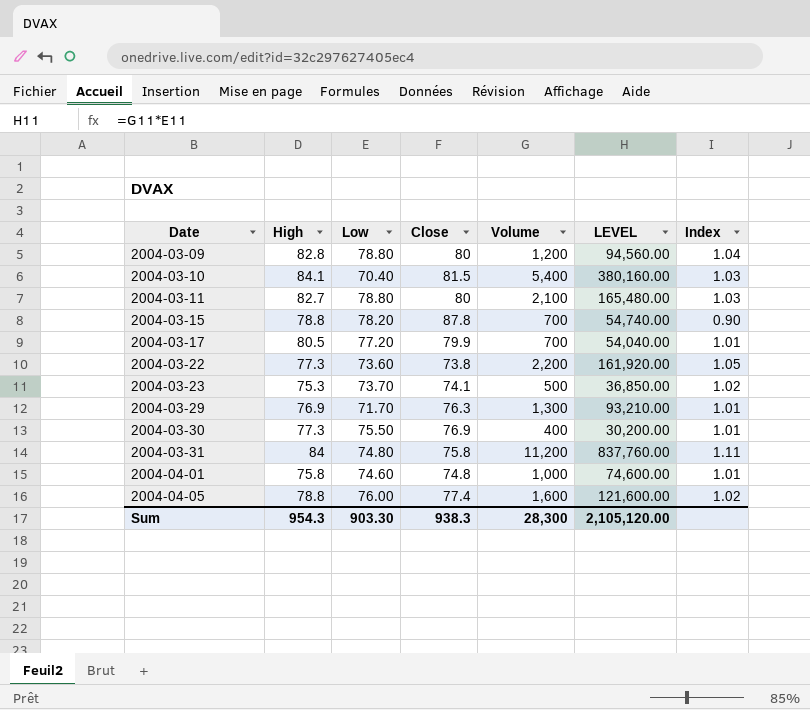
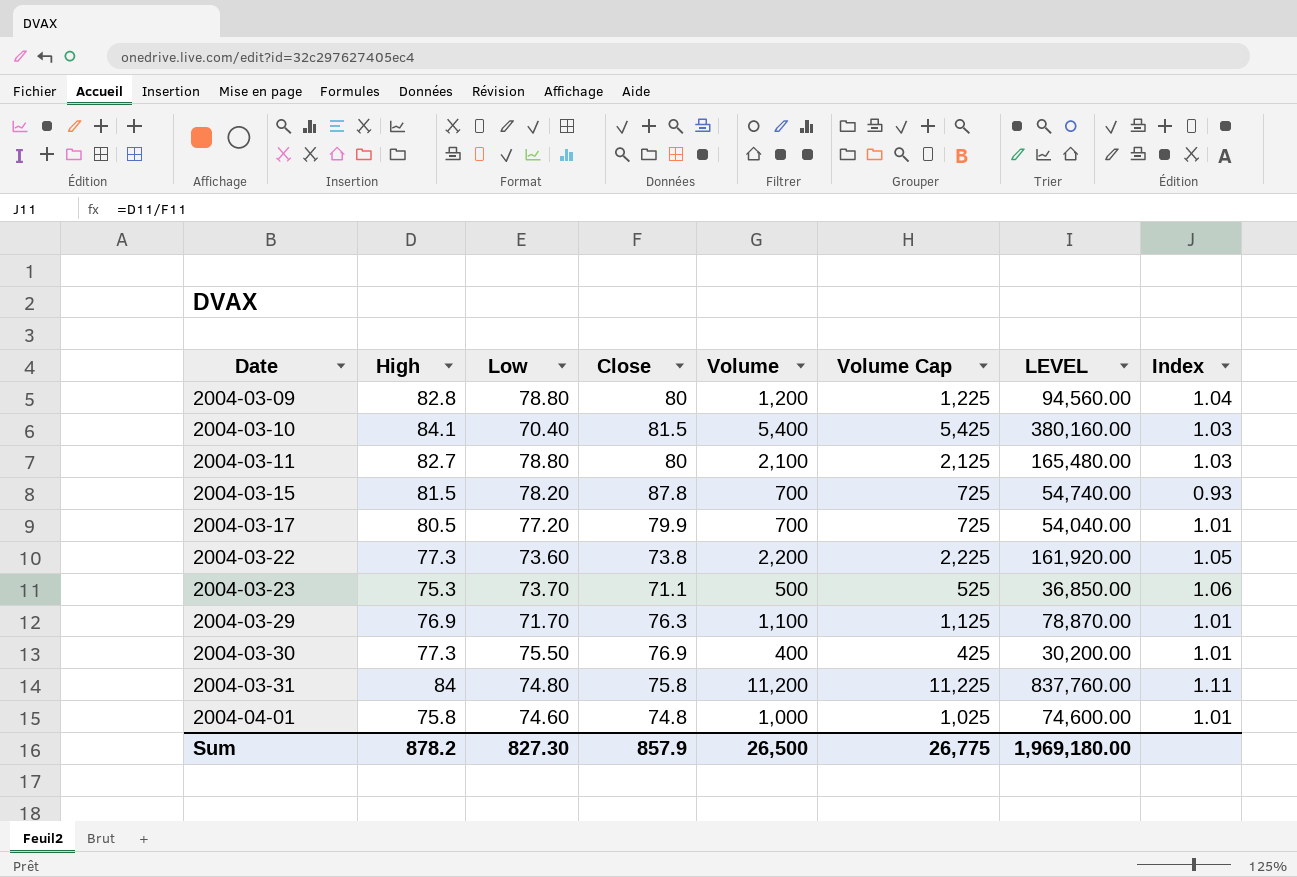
column Volume Cap | formula: none -> [Volume] + 25
row 2004-04-05: 78.8 | 76.00 | 77.4 | 1,600 | 121,600.00 | 1.02 -> none
2004-03-15 | High: 78.8 -> 81.5
2004-03-15 | Index: 0.90 -> 0.93
2004-03-23 | Close: 74.1 -> 71.1
2004-03-23 | Index: 1.02 -> 1.06
2004-03-29 | Volume: 1,300 -> 1,100
2004-03-29 | LEVEL: 93,210.00 -> 78,870.00
Sum | High: 954.3 -> 878.2
Sum | Low: 903.30 -> 827.30
Sum | Close: 938.3 -> 857.9
Sum | Volume: 28,300 -> 26,500
Sum | LEVEL: 2,105,120.00 -> 1,969,180.00

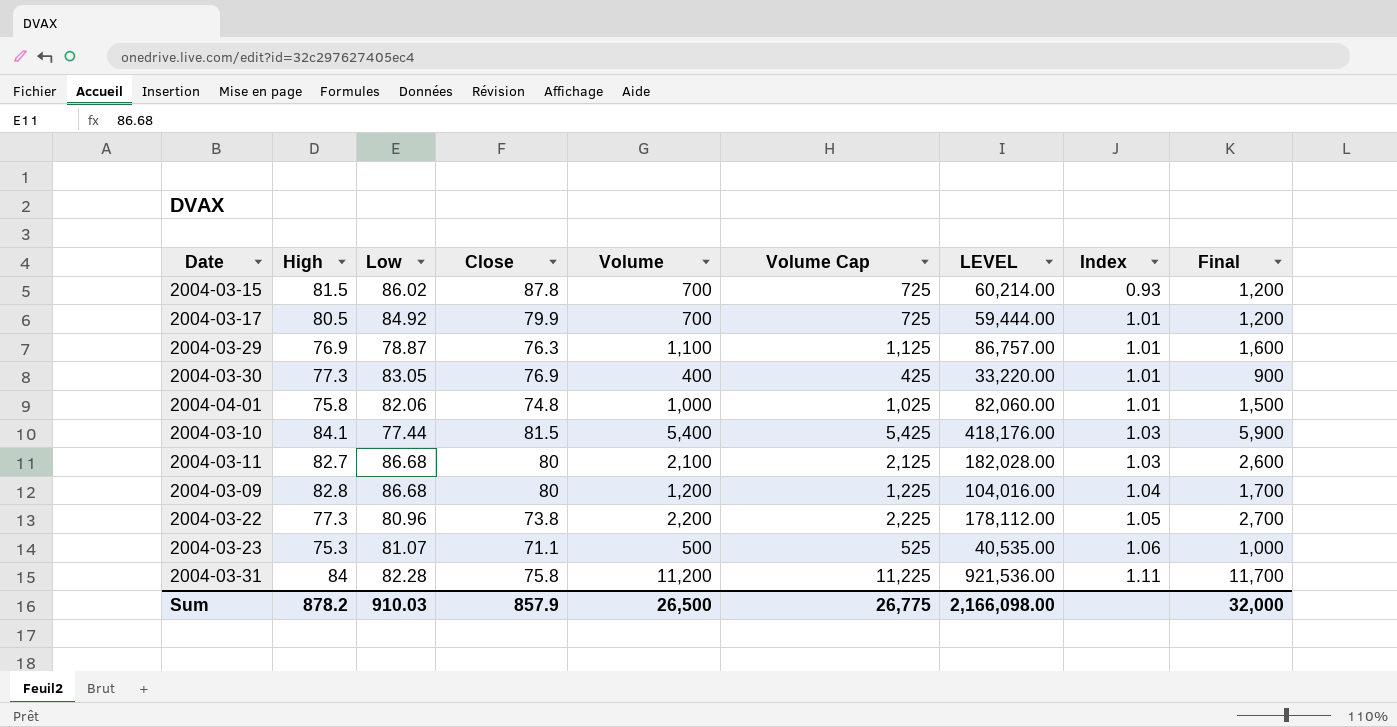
row order: Date ascending -> Index ascending
column Final | formula: none -> [Volume] + 500
2004-03-15 | Low: 78.20 -> 86.02
2004-03-15 | LEVEL: 54,740.00 -> 60,214.00
2004-03-17 | Low: 77.20 -> 84.92
2004-03-17 | LEVEL: 54,040.00 -> 59,444.00
2004-03-29 | Low: 71.70 -> 78.87
2004-03-29 | LEVEL: 78,870.00 -> 86,757.00
2004-03-30 | Low: 75.50 -> 83.05
2004-03-30 | LEVEL: 30,200.00 -> 33,220.00
2004-04-01 | Low: 74.60 -> 82.06
2004-04-01 | LEVEL: 74,600.00 -> 82,060.00
2004-03-10 | Low: 70.40 -> 77.44
2004-03-10 | LEVEL: 380,160.00 -> 418,176.00
2004-03-11 | Low: 78.80 -> 86.68
2004-03-11 | LEVEL: 165,480.00 -> 182,028.00
2004-03-09 | Low: 78.80 -> 86.68
2004-03-09 | LEVEL: 94,560.00 -> 104,016.00
2004-03-22 | Low: 73.60 -> 80.96
2004-03-22 | LEVEL: 161,920.00 -> 178,112.00
2004-03-23 | Low: 73.70 -> 81.07
2004-03-23 | LEVEL: 36,850.00 -> 40,535.00
2004-03-31 | Low: 74.80 -> 82.28
2004-03-31 | LEVEL: 837,760.00 -> 921,536.00
Sum | Low: 827.30 -> 910.03
Sum | LEVEL: 1,969,180.00 -> 2,166,098.00

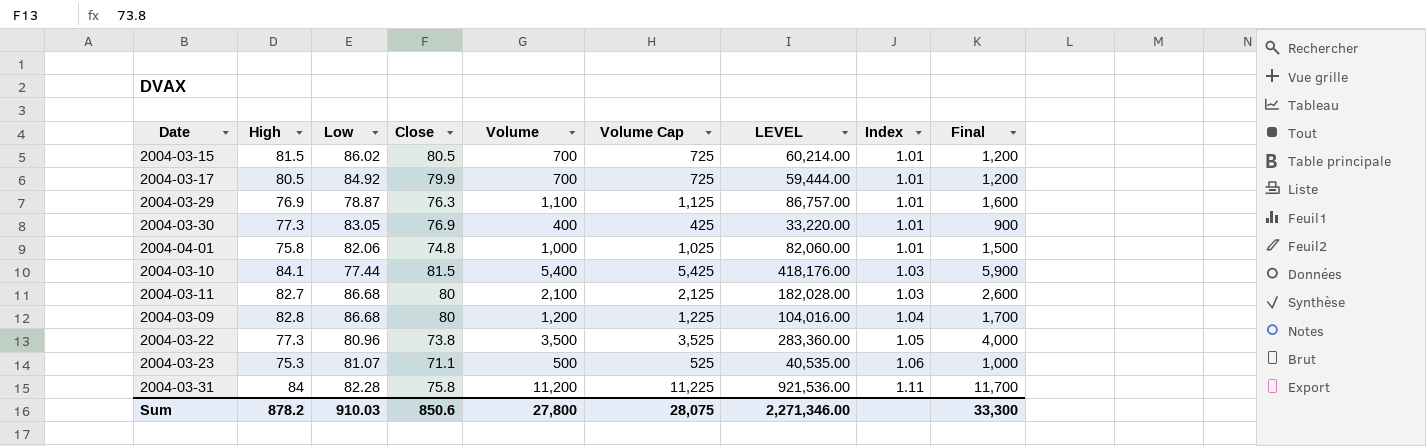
2004-03-15 | Close: 87.8 -> 80.5
2004-03-15 | Index: 0.93 -> 1.01
2004-03-22 | Volume: 2,200 -> 3,500
2004-03-22 | Volume Cap: 2,225 -> 3,525
2004-03-22 | LEVEL: 178,112.00 -> 283,360.00
2004-03-22 | Final: 2,700 -> 4,000
Sum | Close: 857.9 -> 850.6
Sum | Volume: 26,500 -> 27,800
Sum | Volume Cap: 26,775 -> 28,075
Sum | LEVEL: 2,166,098.00 -> 2,271,346.00
Sum | Final: 32,000 -> 33,300

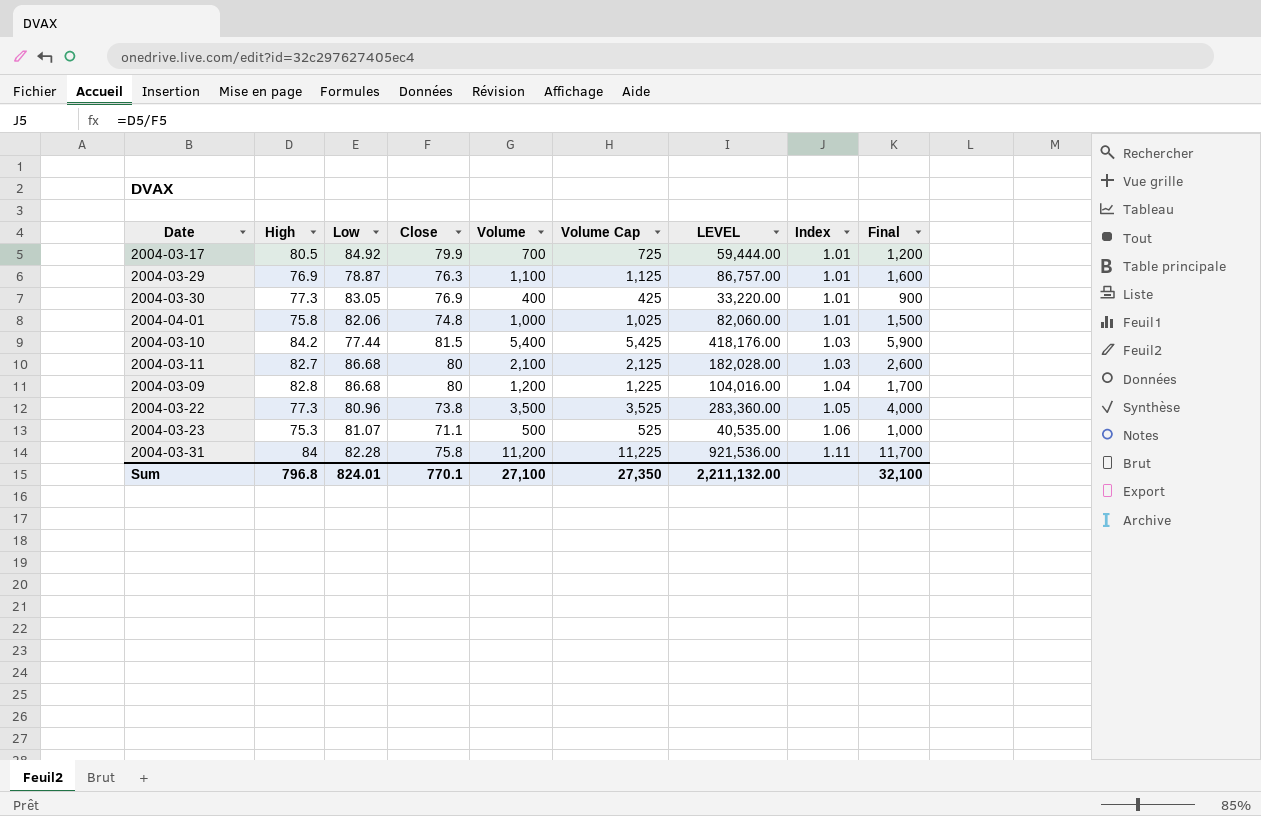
row 2004-03-15: 81.5 | 86.02 | 80.5 | 700 | 725 | 60,214.00 | 1.01 | 1,200 -> none
2004-03-10 | High: 84.1 -> 84.2
Sum | High: 878.2 -> 796.8
Sum | Low: 910.03 -> 824.01
Sum | Close: 850.6 -> 770.1
Sum | Volume: 27,800 -> 27,100
Sum | Volume Cap: 28,075 -> 27,350
Sum | LEVEL: 2,271,346.00 -> 2,211,132.00
Sum | Final: 33,300 -> 32,100

